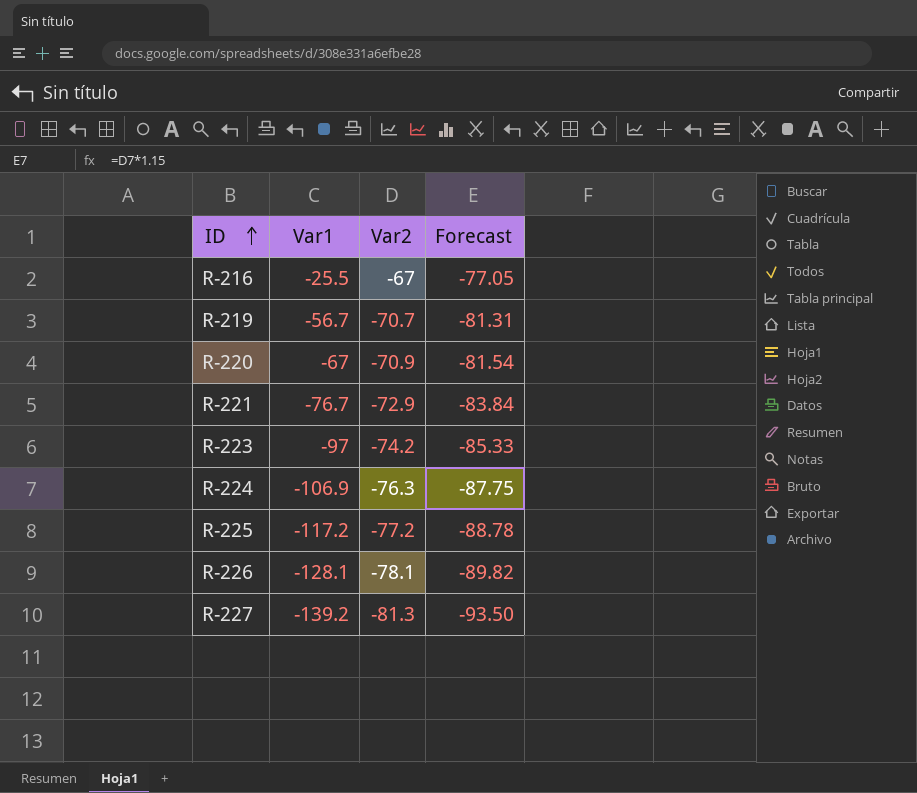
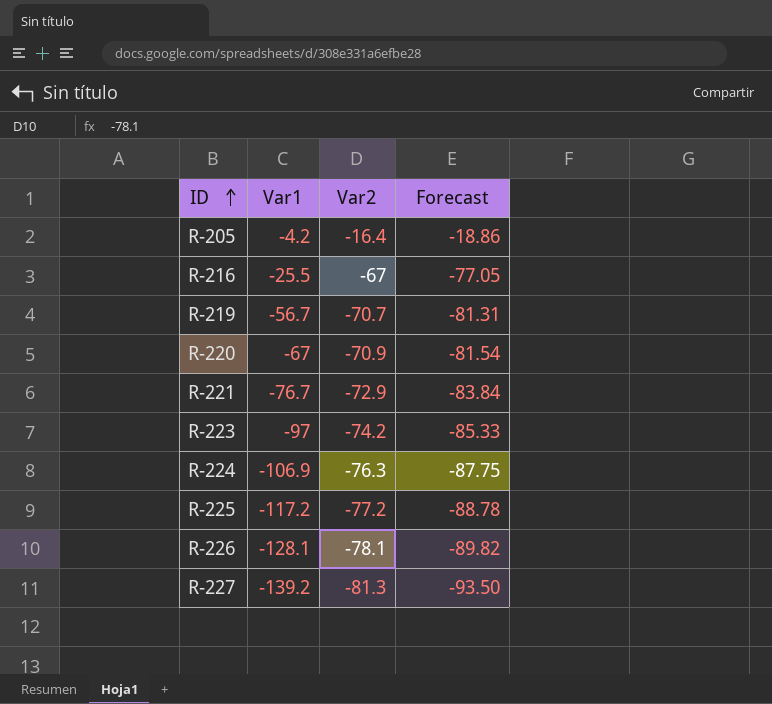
row R-205: none -> -4.2 | -16.4 | -18.86

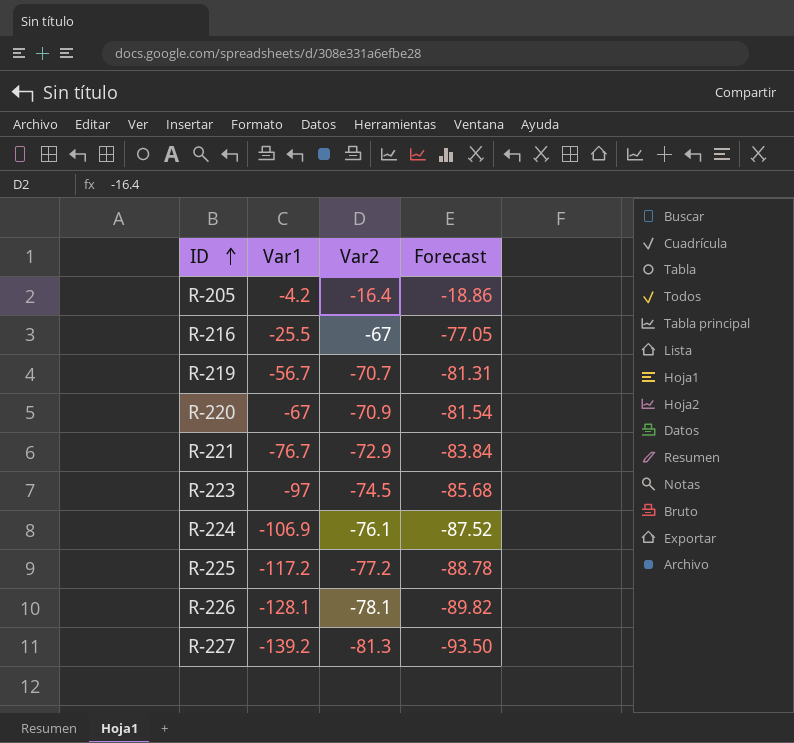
R-223 | Var2: -74.2 -> -74.5
R-223 | Forecast: -85.33 -> -85.68
R-224 | Var2: -76.3 -> -76.1
R-224 | Forecast: -87.75 -> -87.52

